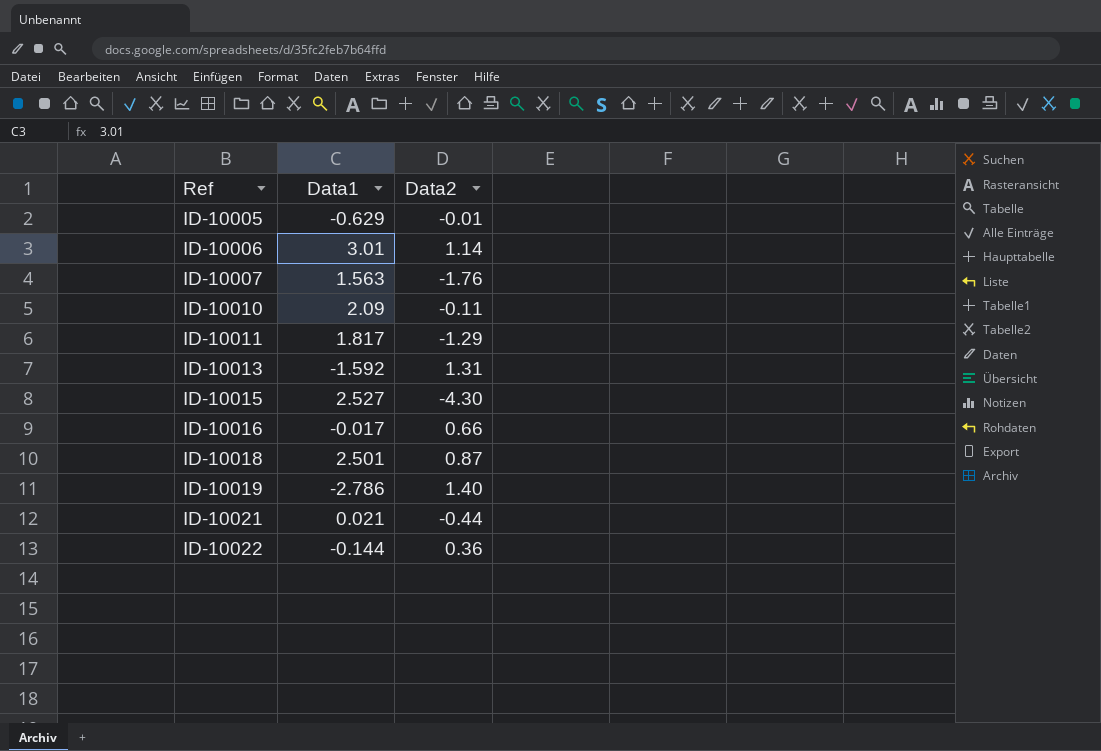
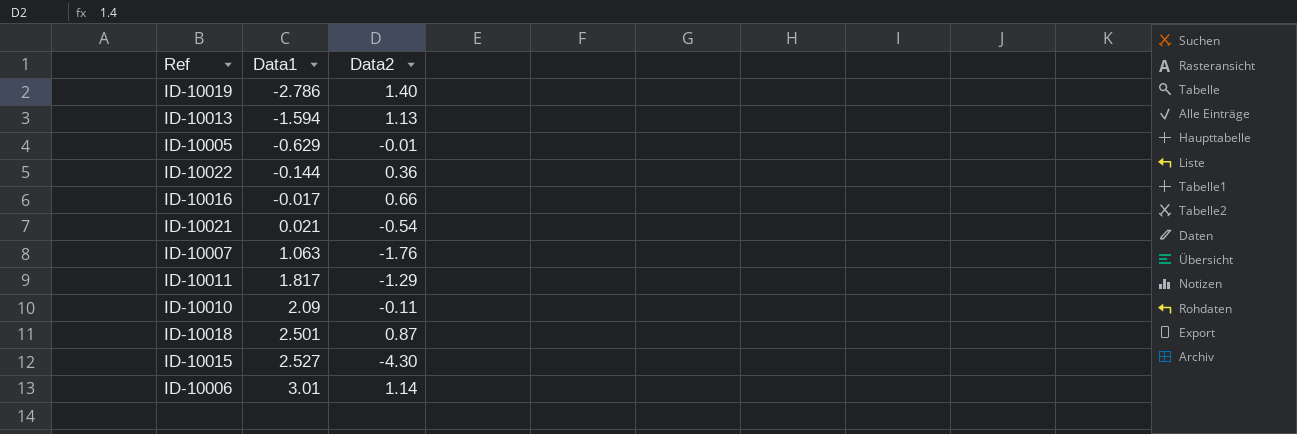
row order: Ref ascending -> Data1 ascending
ID-10013 | Data1: -1.592 -> -1.594
ID-10013 | Data2: 1.31 -> 1.13
ID-10021 | Data2: -0.44 -> -0.54
ID-10007 | Data1: 1.563 -> 1.063

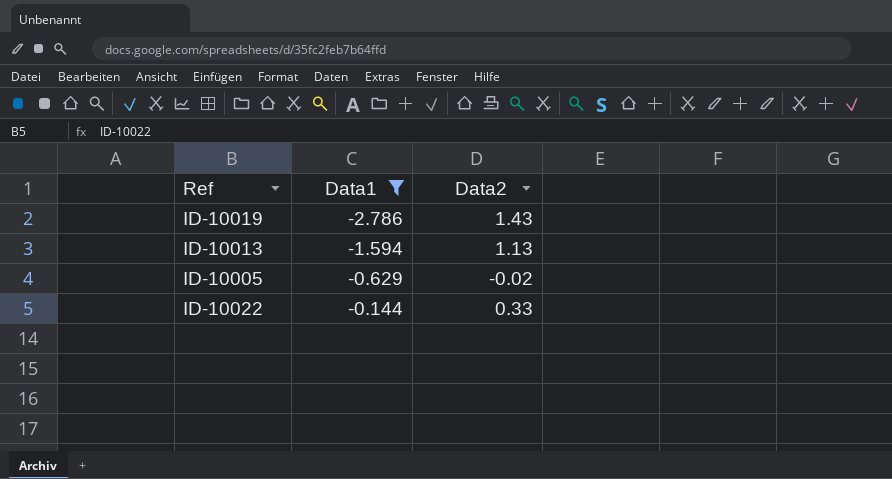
filter: none -> Data1 <= -0.144
ID-10019 | Data2: 1.40 -> 1.43
ID-10005 | Data2: -0.01 -> -0.02
ID-10022 | Data2: 0.36 -> 0.33

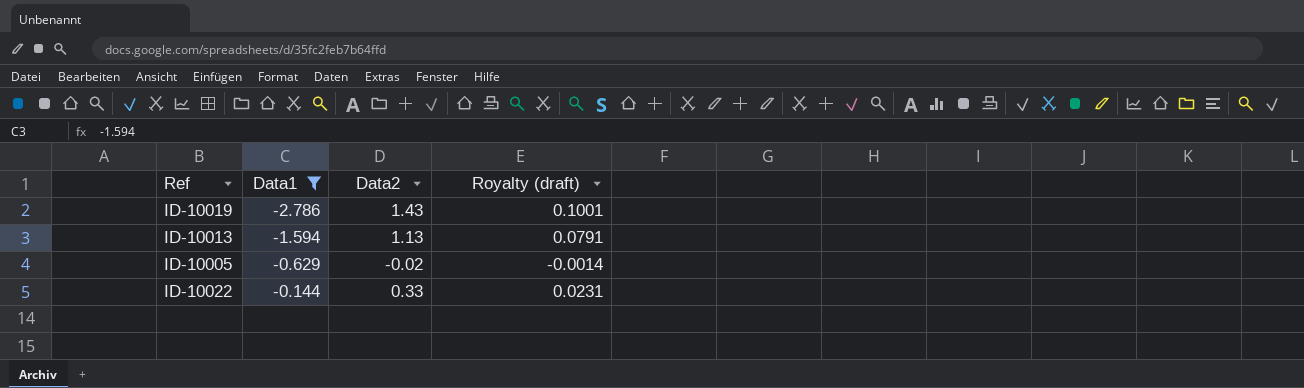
column Royalty (draft) | formula: none -> [Data2] * 0.07

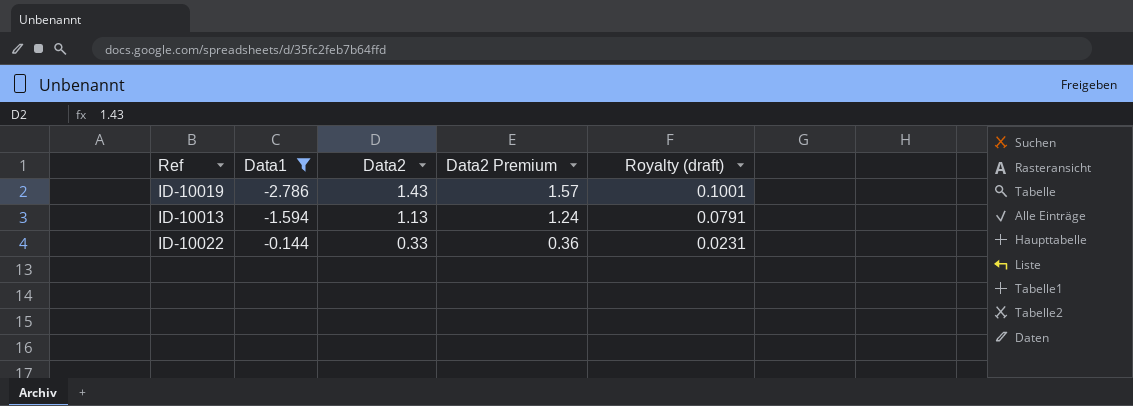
column Data2 Premium | formula: none -> [Data2] * 1.1
row ID-10005: -0.629 | -0.02 | -0.0014 -> none

